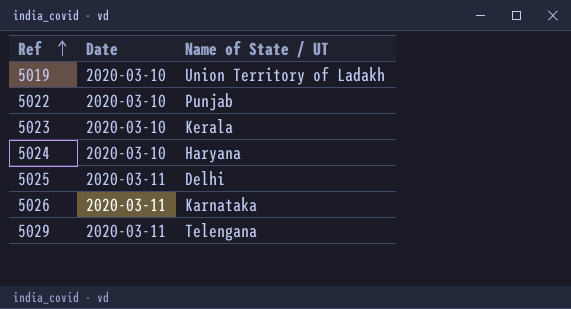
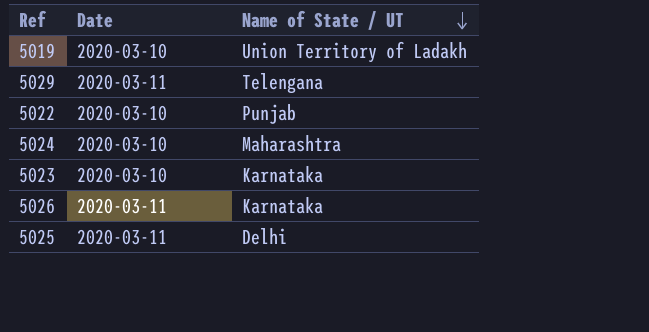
row order: Ref ascending -> Name of State / UT descending
5024 | Name of State / UT: Haryana -> Maharashtra
5023 | Name of State / UT: Kerala -> Karnataka

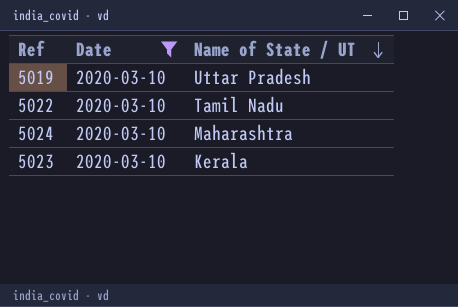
filter: none -> Date = 2020-03-10
5019 | Name of State / UT: Union Territory of Ladakh -> Uttar Pradesh
5022 | Name of State / UT: Punjab -> Tamil Nadu
5023 | Name of State / UT: Karnataka -> Kerala

